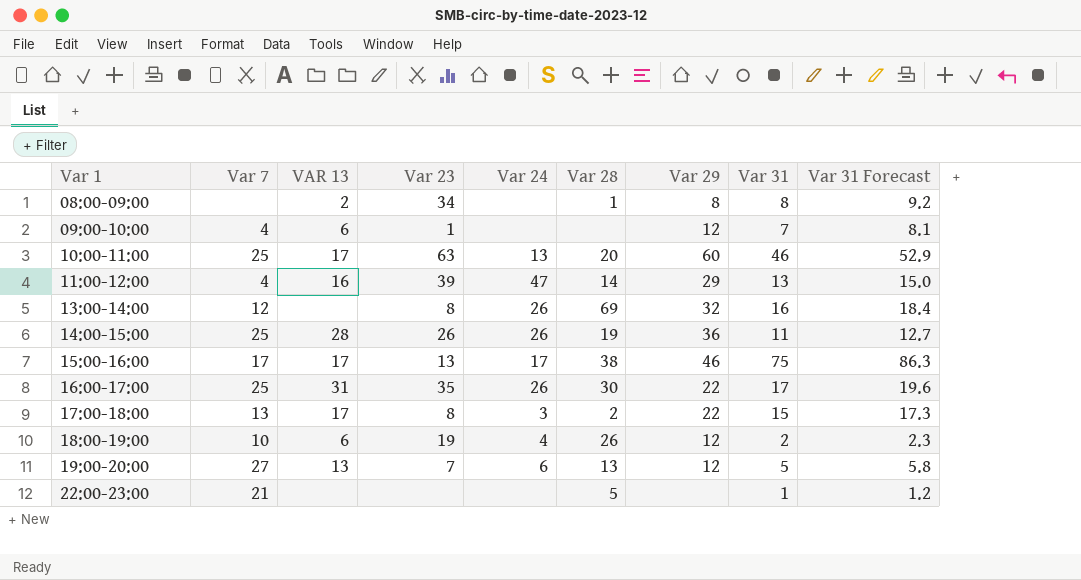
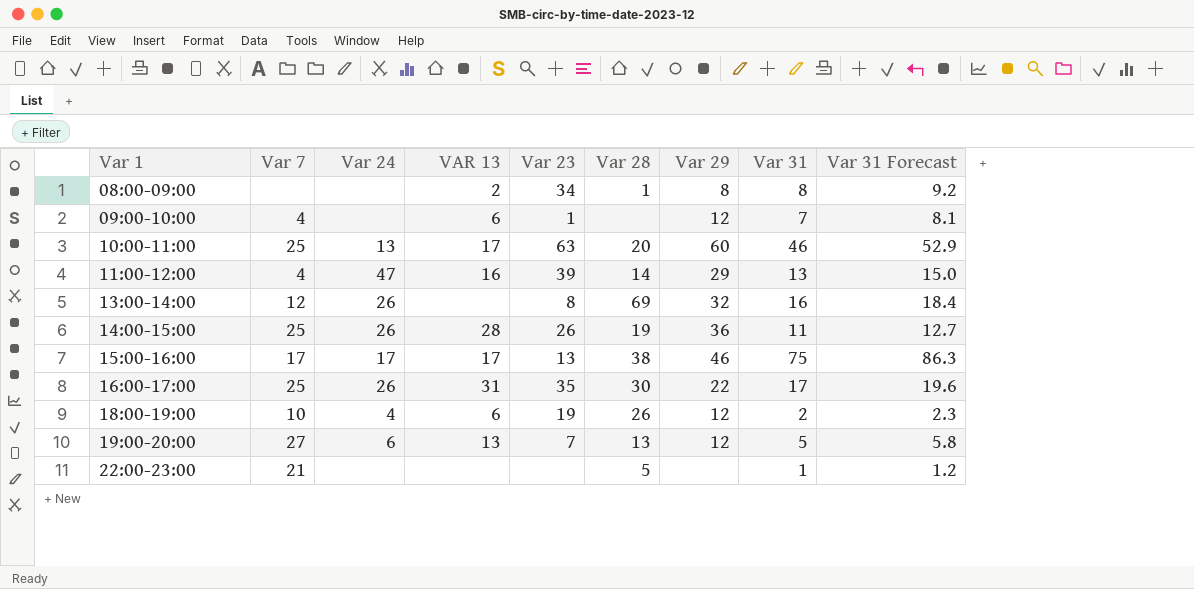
column Var 24 | position: 5 -> 3
row 17:00-18:00: 13 | 17 | 8 | 3 | 2 | 22 | 15 | 17.3 -> none

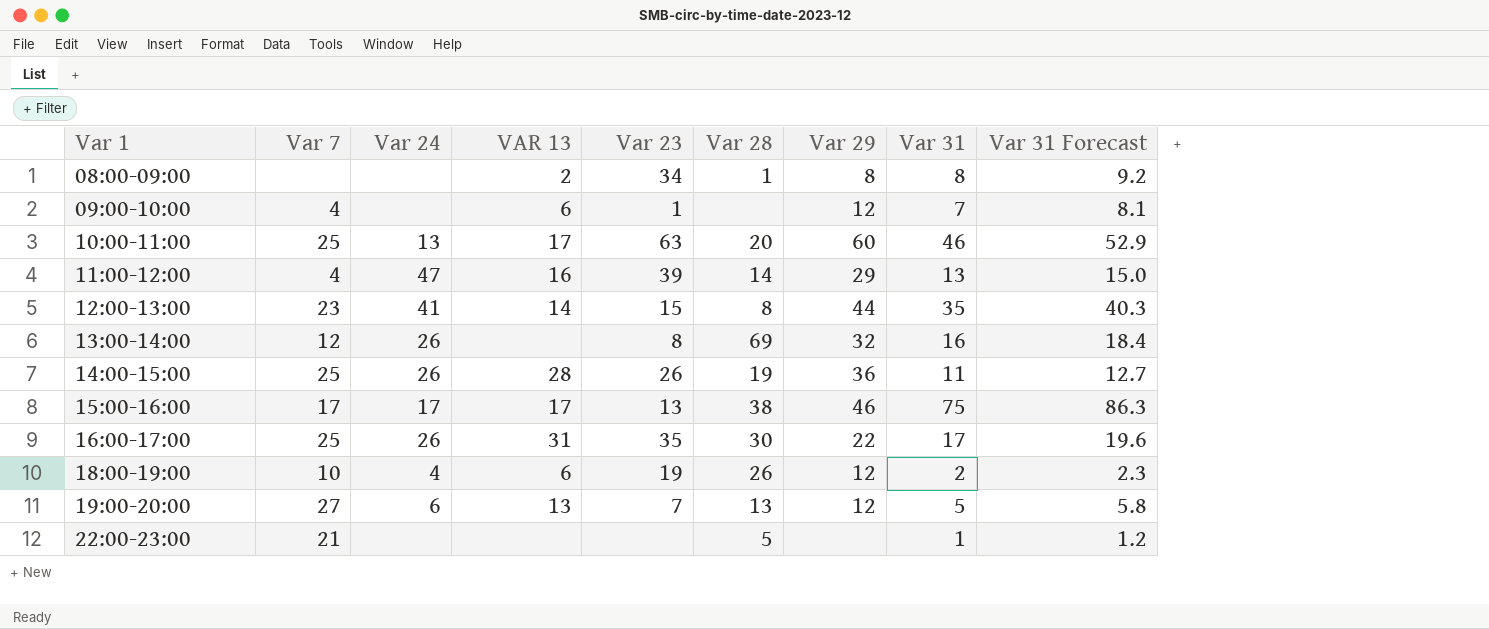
row 12:00-13:00: none -> 23 | 41 | 14 | 15 | 8 | 44 | 35 | 40.3

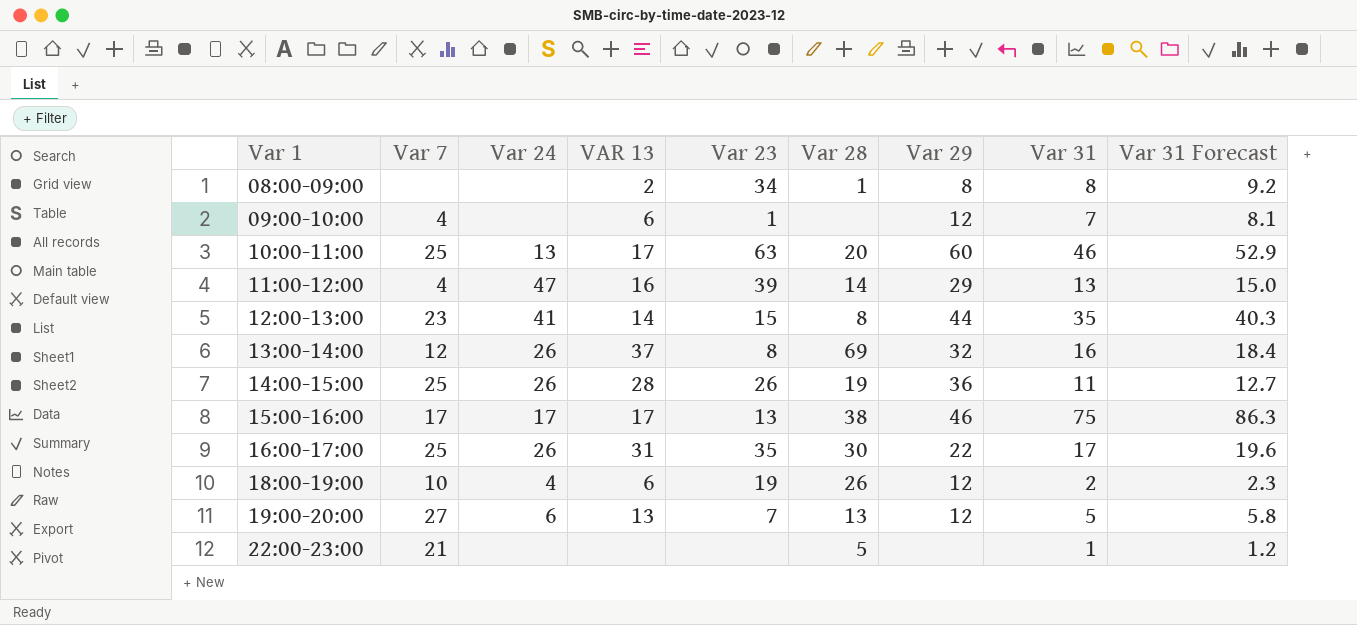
13:00-14:00 | VAR 13: none -> 37

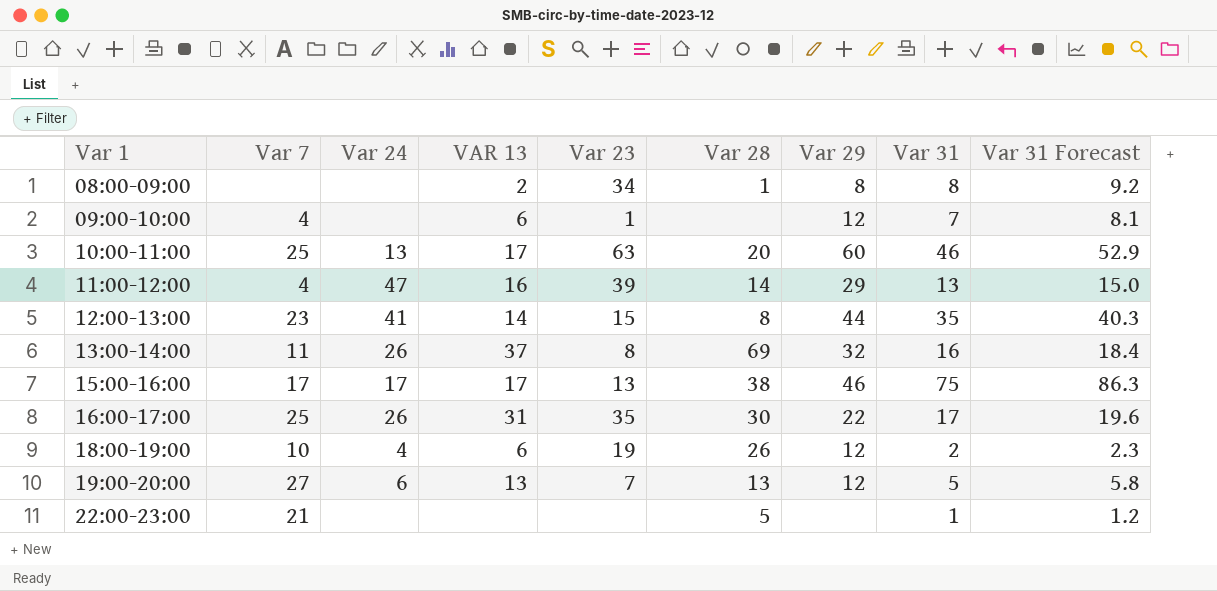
row 14:00-15:00: 25 | 26 | 28 | 26 | 19 | 36 | 11 | 12.7 -> none
13:00-14:00 | Var 7: 12 -> 11

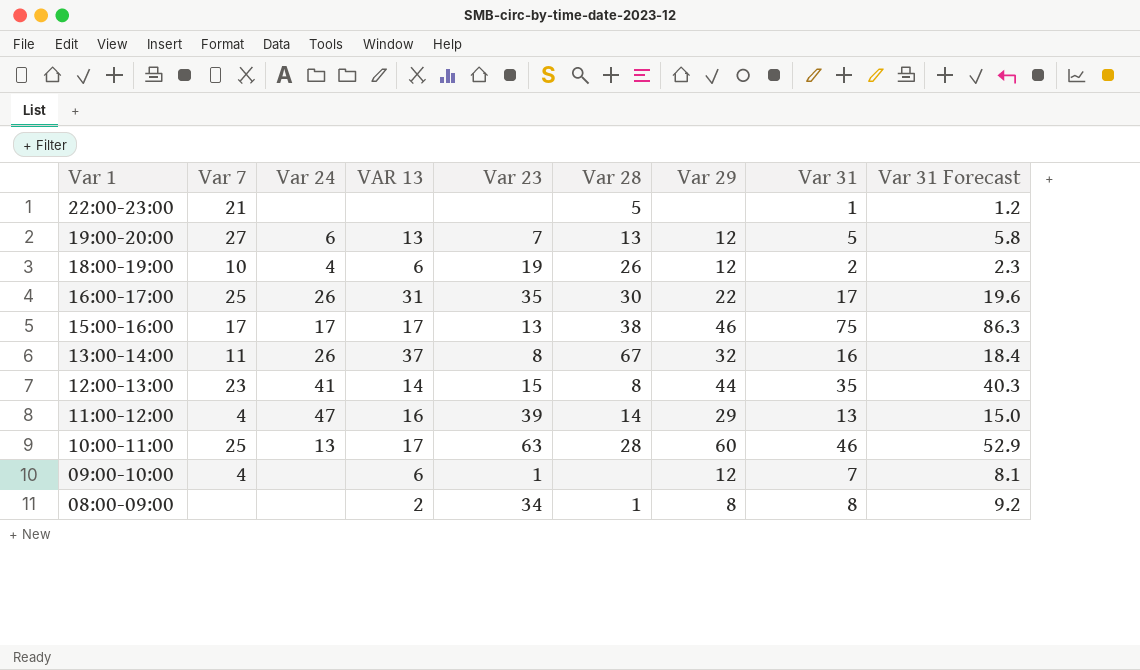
row order: Var 1 ascending -> Var 1 descending
13:00-14:00 | Var 28: 69 -> 67
10:00-11:00 | Var 28: 20 -> 28

